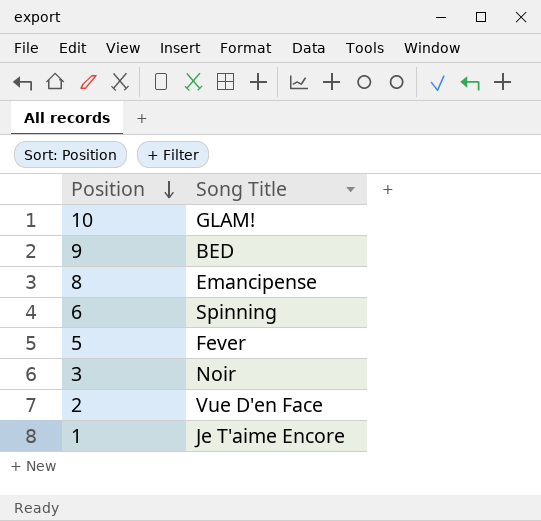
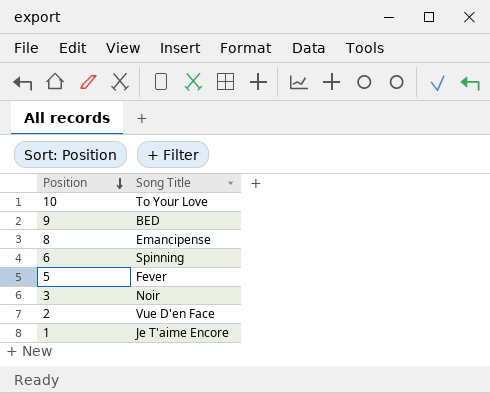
10 | Song Title: GLAM! -> To Your Love

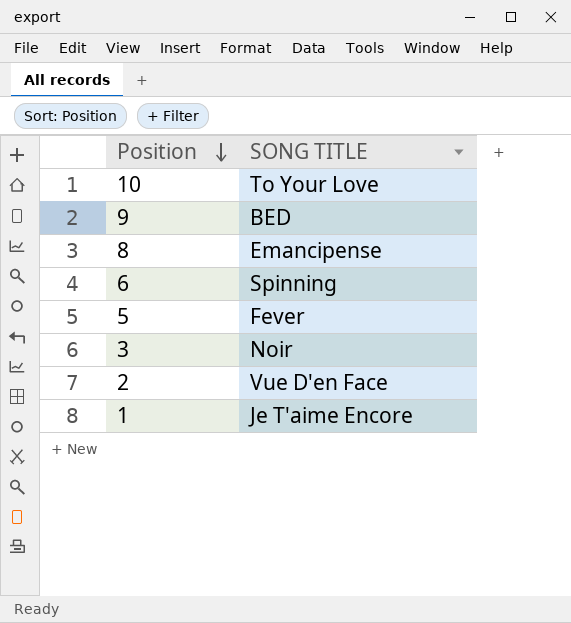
column name: Song Title -> SONG TITLE

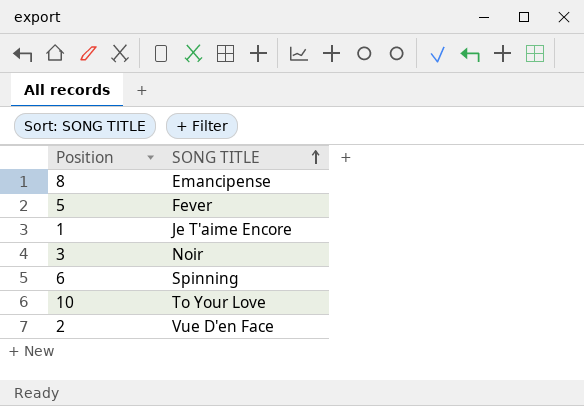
row order: Position descending -> SONG TITLE ascending
row 9: BED -> none

